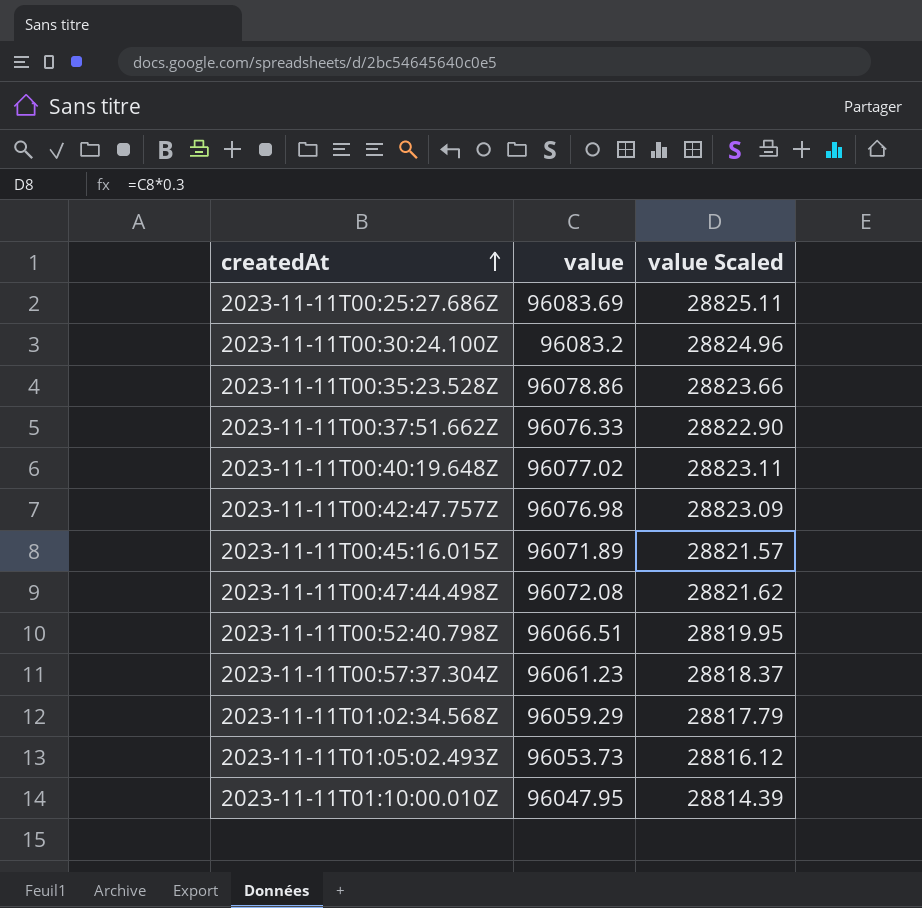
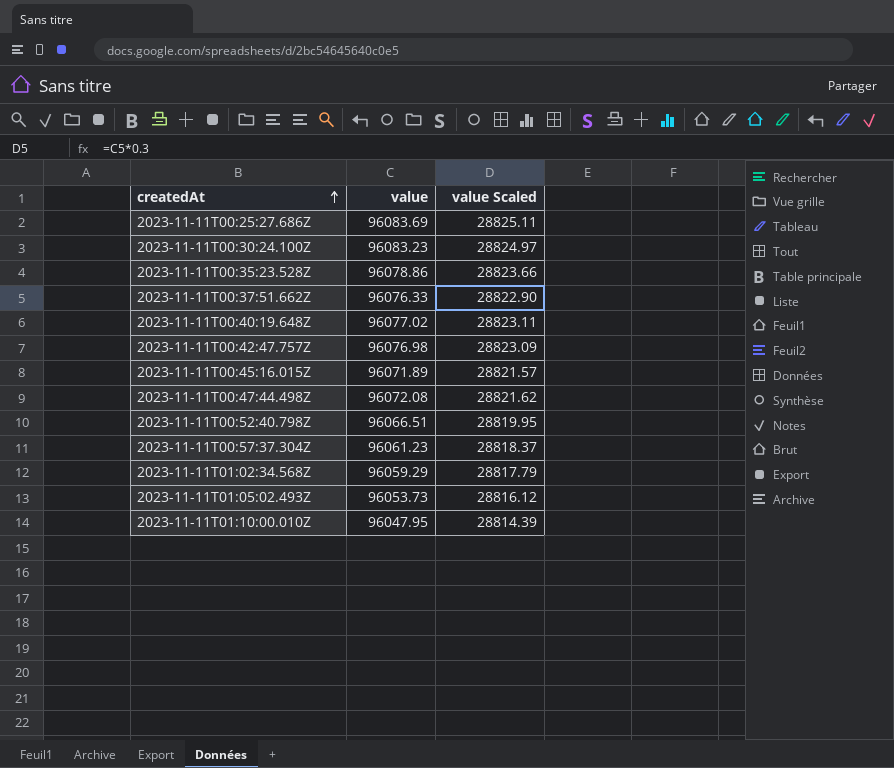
2023-11-11T00:30:24.100Z | value: 96083.2 -> 96083.23
2023-11-11T00:30:24.100Z | value Scaled: 28824.96 -> 28824.97

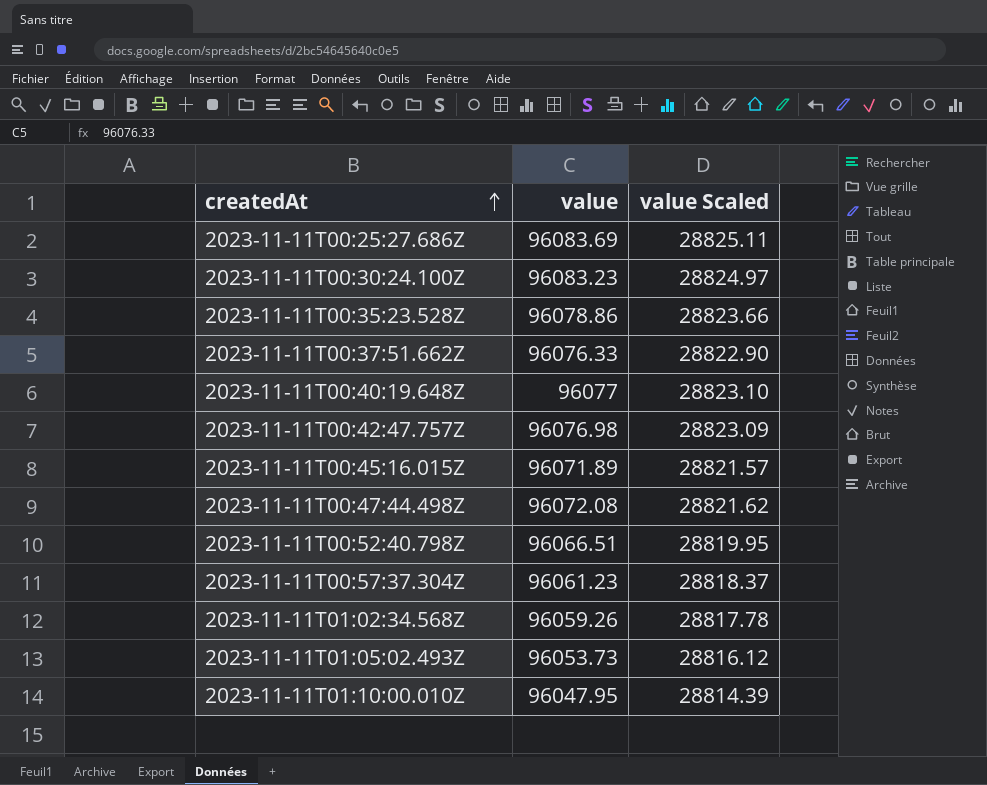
2023-11-11T00:40:19.648Z | value: 96077.02 -> 96077
2023-11-11T00:40:19.648Z | value Scaled: 28823.11 -> 28823.10
2023-11-11T01:02:34.568Z | value: 96059.29 -> 96059.26
2023-11-11T01:02:34.568Z | value Scaled: 28817.79 -> 28817.78

